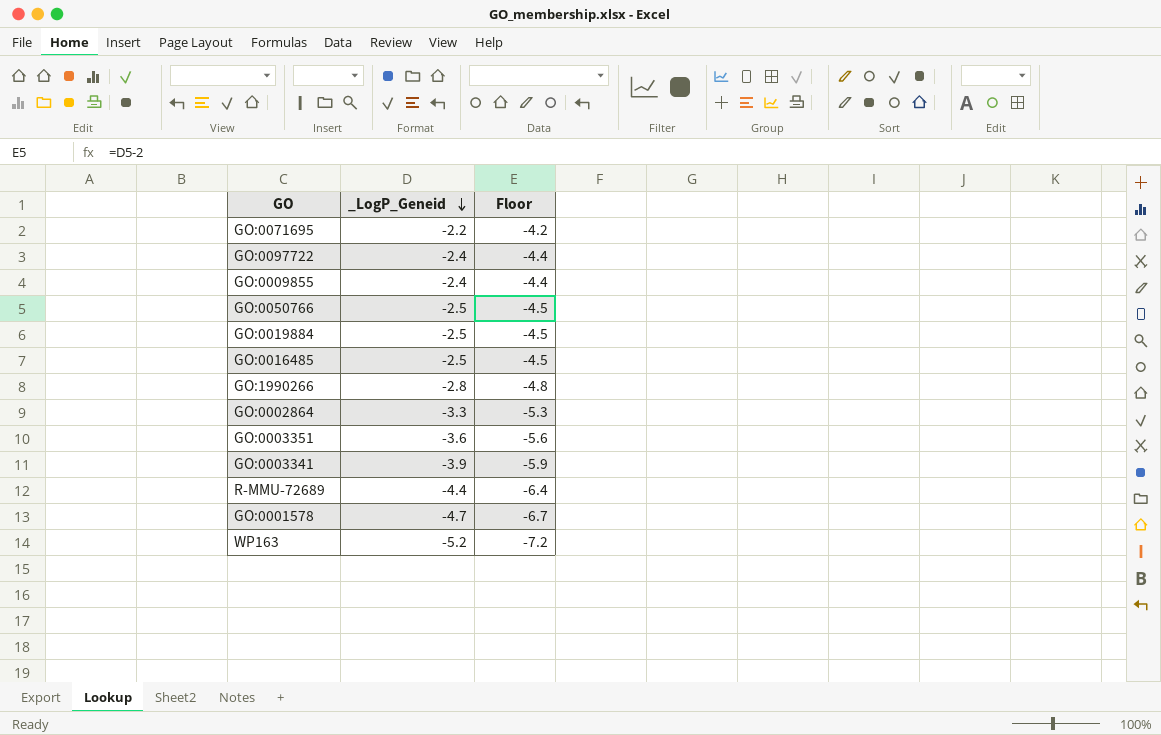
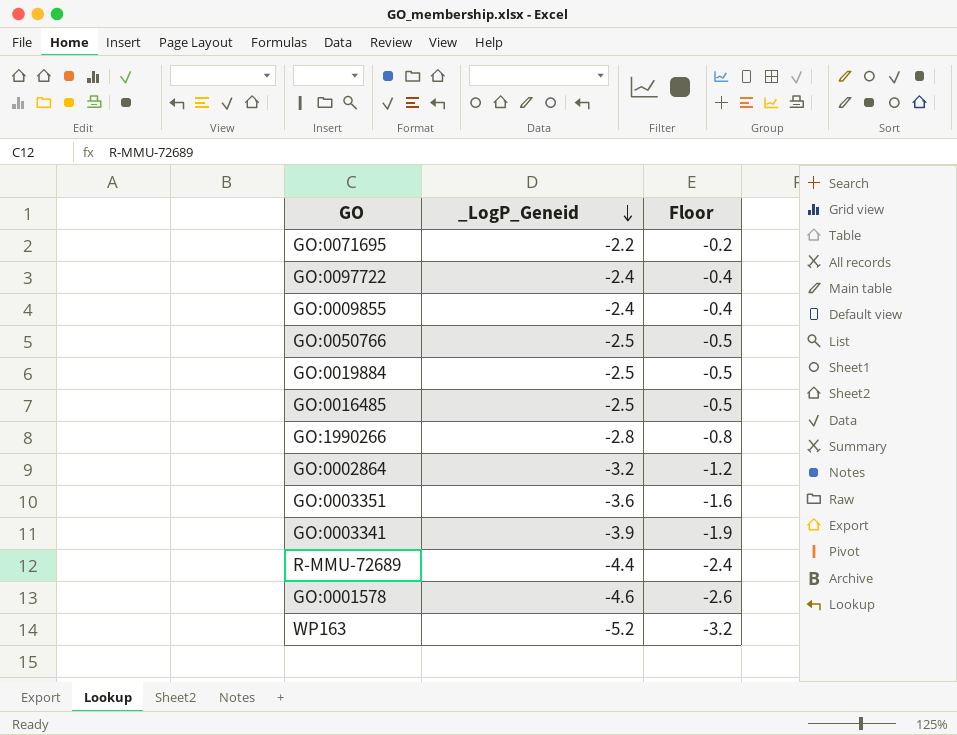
column Floor | formula: [_LogP_Geneid] - 2 -> [_LogP_Geneid] + 2
GO:0002864 | _LogP_Geneid: -3.3 -> -3.2
GO:0001578 | _LogP_Geneid: -4.7 -> -4.6

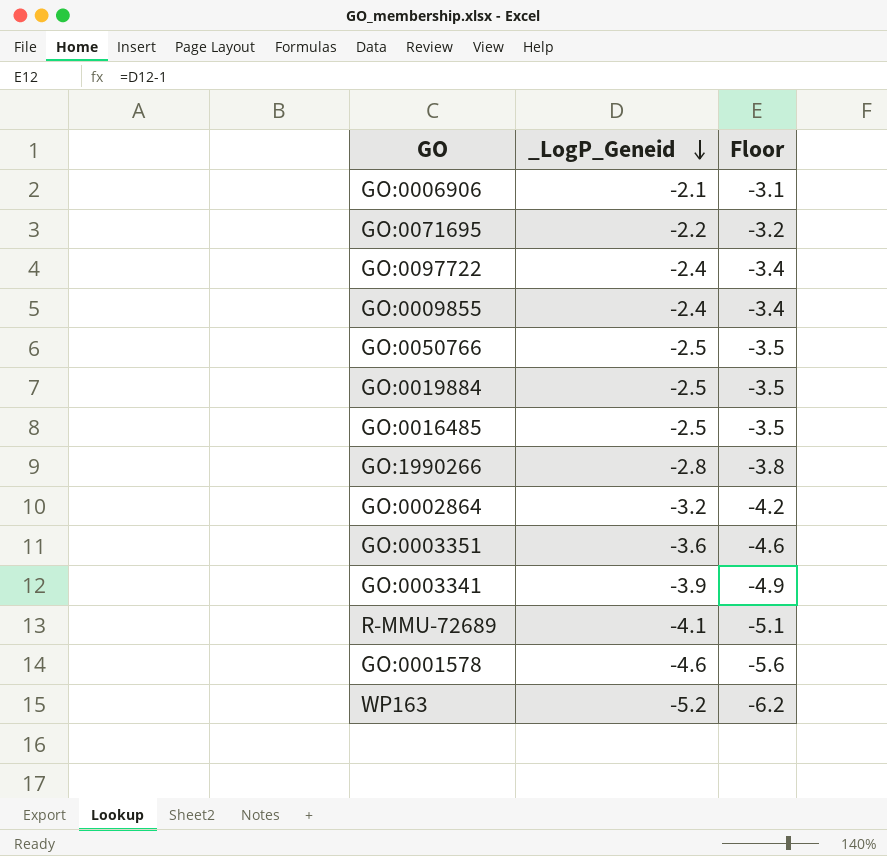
column Floor | formula: [_LogP_Geneid] + 2 -> [_LogP_Geneid] - 1
row GO:0006906: none -> -2.1 | -3.1
R-MMU-72689 | _LogP_Geneid: -4.4 -> -4.1

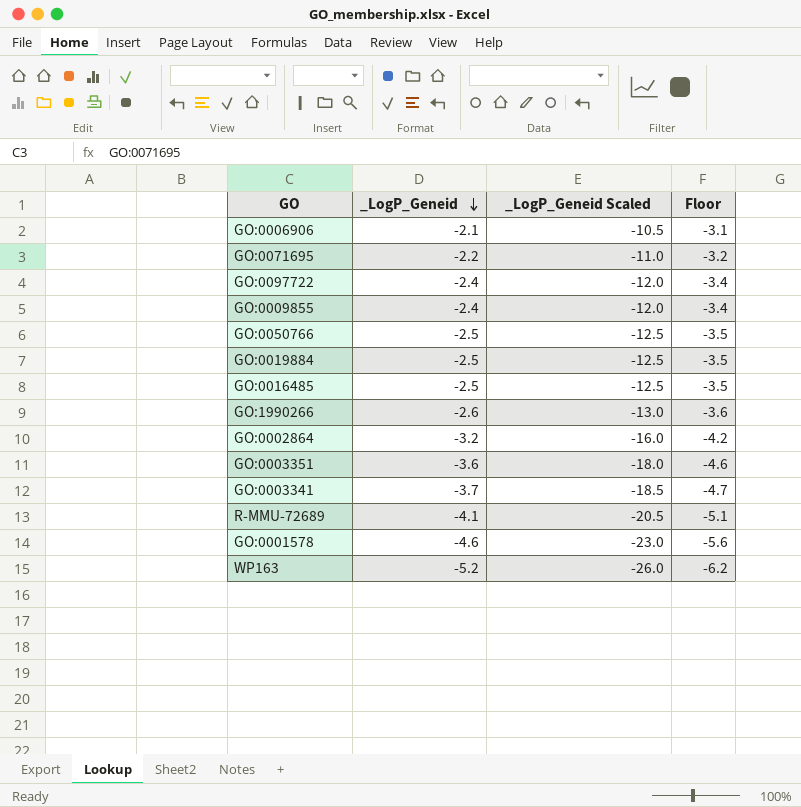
column _LogP_Geneid Scaled | formula: none -> [_LogP_Geneid] * 5
GO:1990266 | _LogP_Geneid: -2.8 -> -2.6
GO:1990266 | Floor: -3.8 -> -3.6
GO:0003341 | _LogP_Geneid: -3.9 -> -3.7
GO:0003341 | Floor: -4.9 -> -4.7

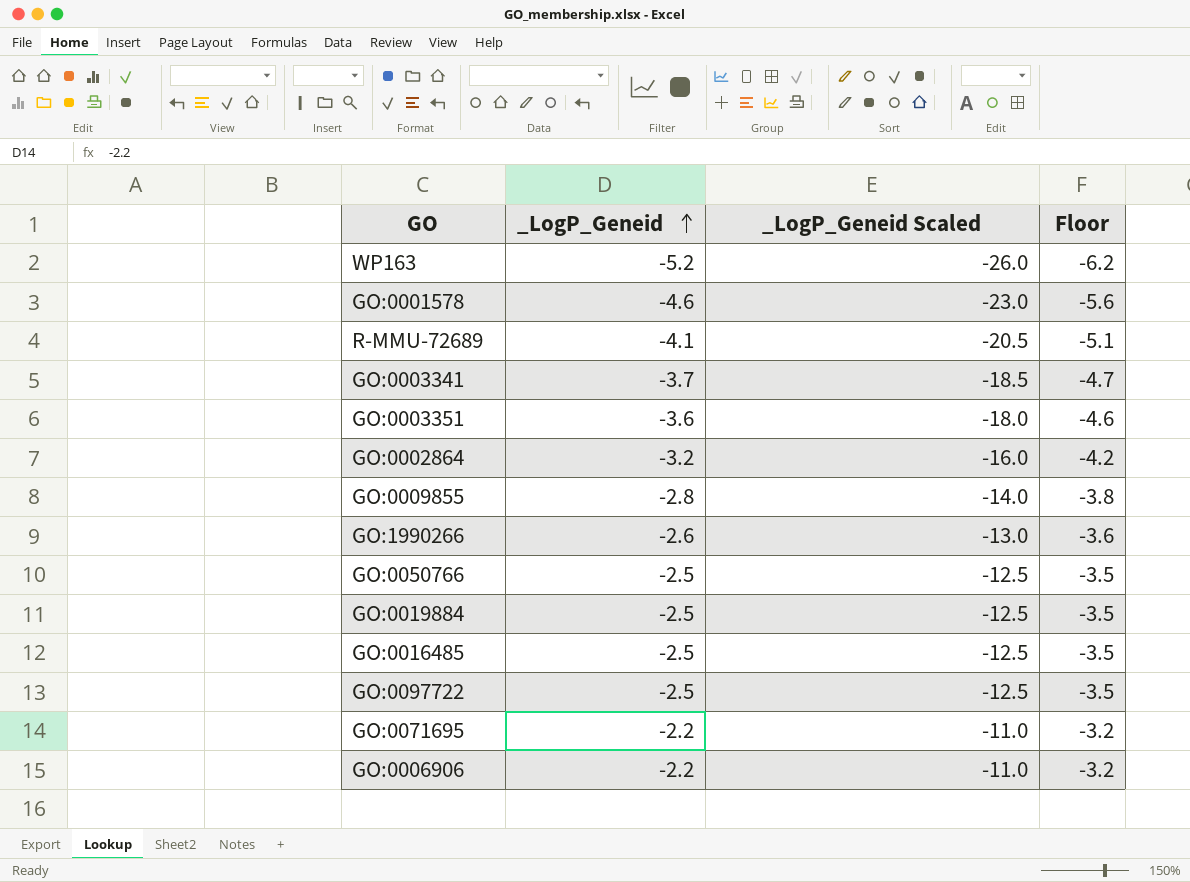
row order: _LogP_Geneid descending -> _LogP_Geneid ascending
GO:0009855 | _LogP_Geneid: -2.4 -> -2.8
GO:0009855 | _LogP_Geneid Scaled: -12.0 -> -14.0
GO:0009855 | Floor: -3.4 -> -3.8
GO:0097722 | _LogP_Geneid: -2.4 -> -2.5
GO:0097722 | _LogP_Geneid Scaled: -12.0 -> -12.5
GO:0097722 | Floor: -3.4 -> -3.5
GO:0006906 | _LogP_Geneid: -2.1 -> -2.2
GO:0006906 | _LogP_Geneid Scaled: -10.5 -> -11.0
GO:0006906 | Floor: -3.1 -> -3.2

